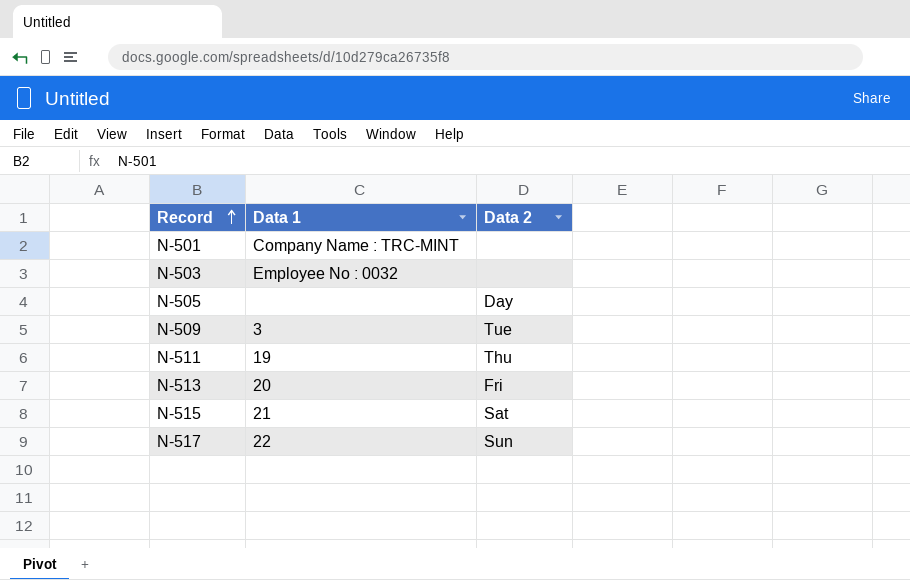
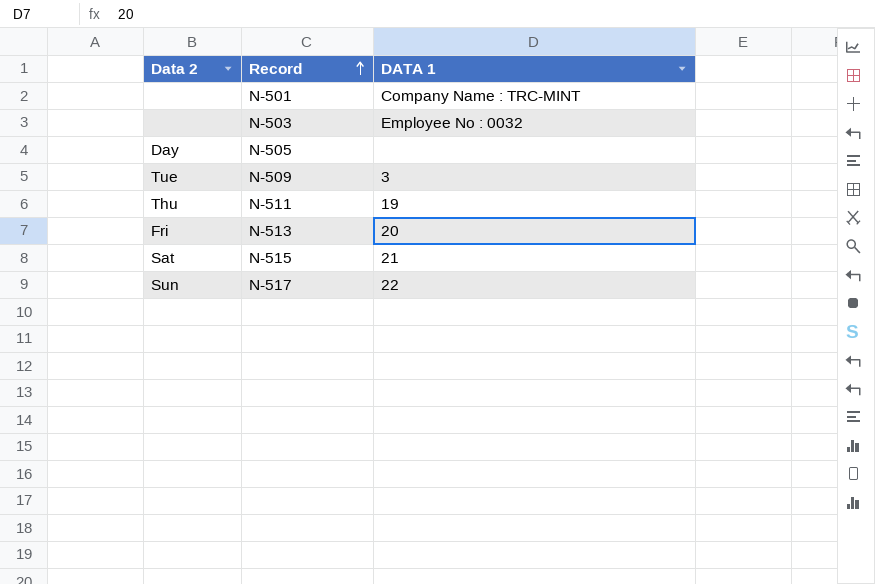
column Data 2 | position: 3 -> 1
column name: Data 1 -> DATA 1

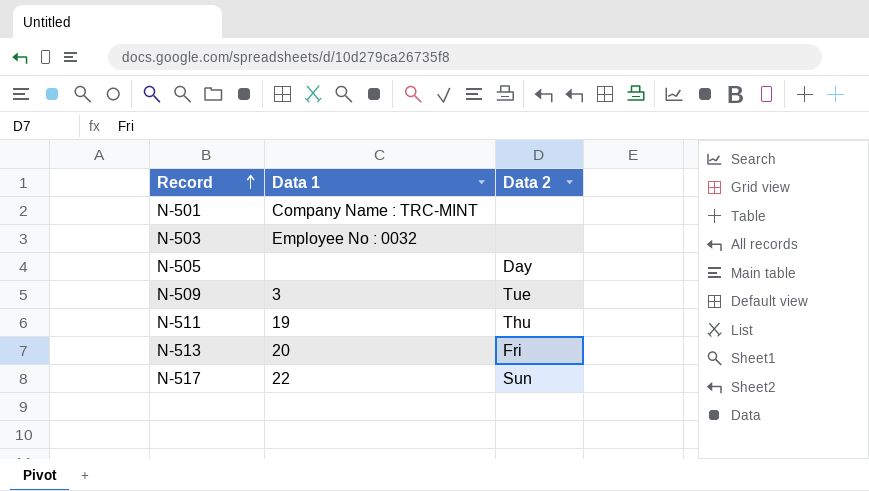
column name: DATA 1 -> Data 1
column Data 2 | position: 1 -> 3
row N-515: Sat | 21 -> none

